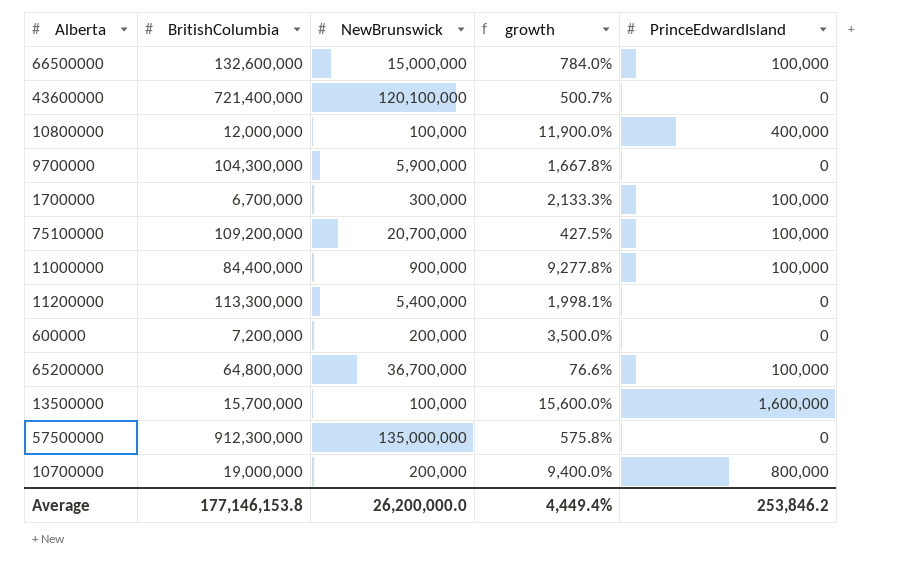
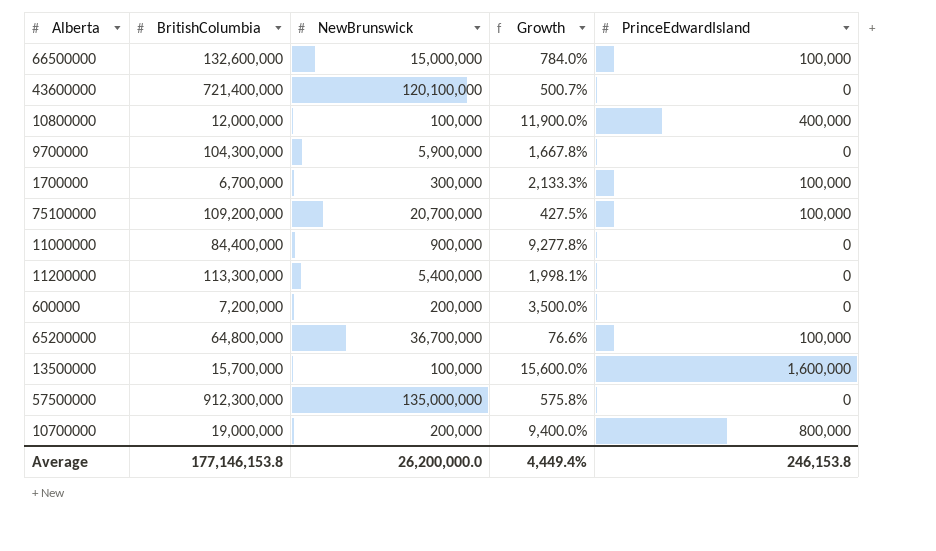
column name: growth -> Growth
11000000 | PrinceEdwardIsland: 100,000 -> 0
Average | PrinceEdwardIsland: 253,846.2 -> 246,153.8

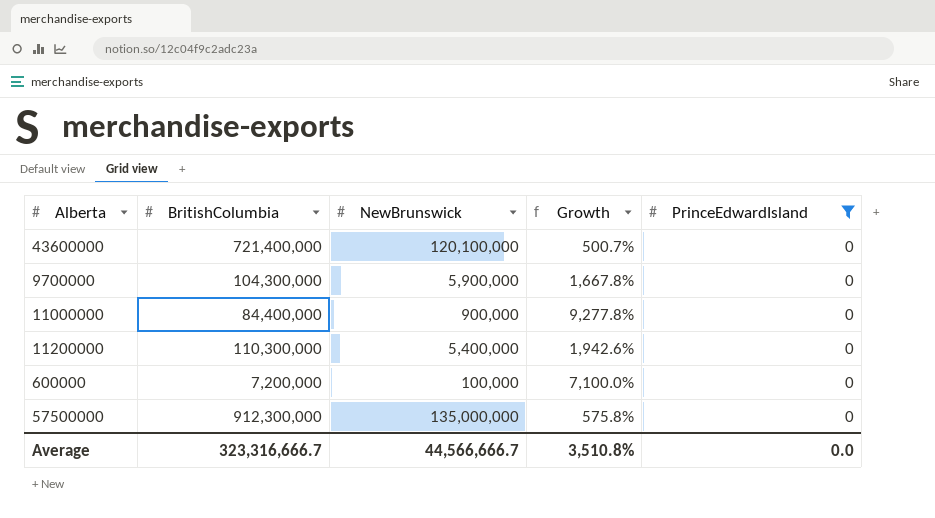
filter: none -> PrinceEdwardIsland = 0
11200000 | BritishColumbia: 113,300,000 -> 110,300,000
11200000 | Growth: 1,998.1% -> 1,942.6%
600000 | NewBrunswick: 200,000 -> 100,000
600000 | Growth: 3,500.0% -> 7,100.0%
Average | BritishColumbia: 177,146,153.8 -> 323,316,666.7
Average | NewBrunswick: 26,200,000.0 -> 44,566,666.7
Average | Growth: 4,449.4% -> 3,510.8%
Average | PrinceEdwardIsland: 246,153.8 -> 0.0

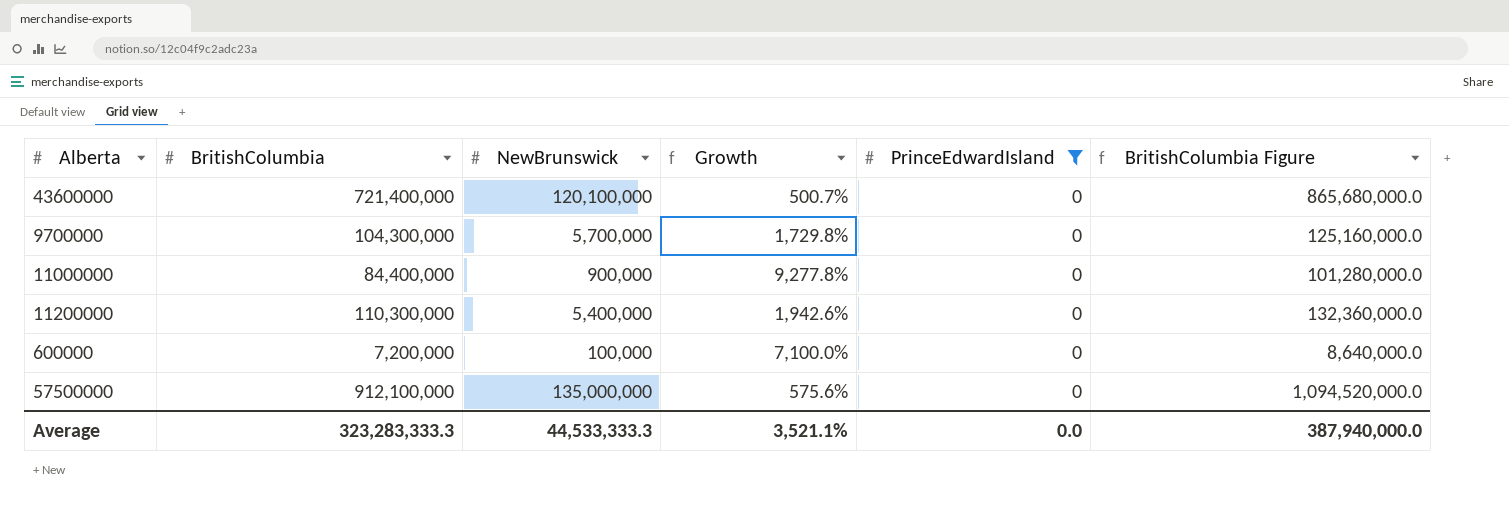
column BritishColumbia Figure | formula: none -> [BritishColumbia] * 1.2
9700000 | NewBrunswick: 5,900,000 -> 5,700,000
9700000 | Growth: 1,667.8% -> 1,729.8%
57500000 | BritishColumbia: 912,300,000 -> 912,100,000
57500000 | Growth: 575.8% -> 575.6%
Average | BritishColumbia: 323,316,666.7 -> 323,283,333.3
Average | NewBrunswick: 44,566,666.7 -> 44,533,333.3
Average | Growth: 3,510.8% -> 3,521.1%

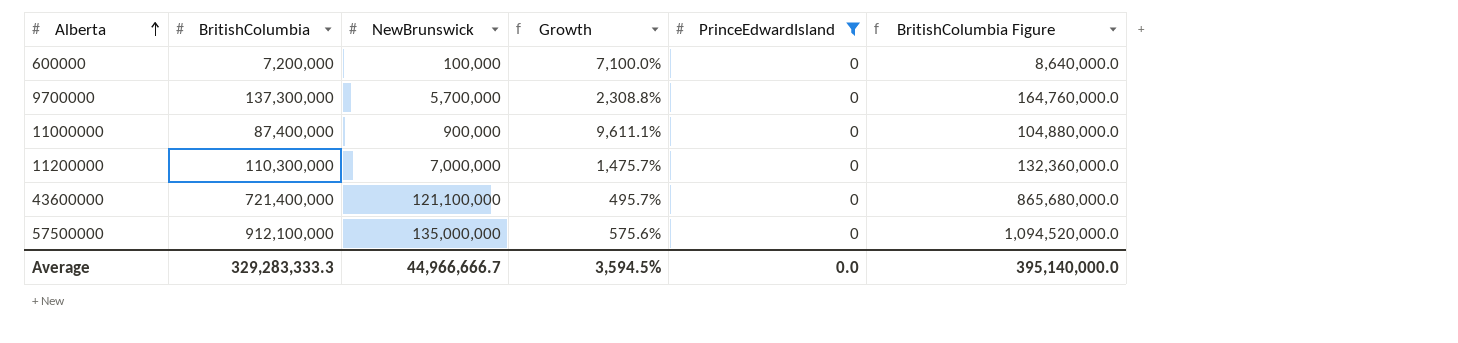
row order: none -> Alberta ascending
9700000 | BritishColumbia: 104,300,000 -> 137,300,000
9700000 | Growth: 1,729.8% -> 2,308.8%
9700000 | BritishColumbia Figure: 125,160,000.0 -> 164,760,000.0
11000000 | BritishColumbia: 84,400,000 -> 87,400,000
11000000 | Growth: 9,277.8% -> 9,611.1%
11000000 | BritishColumbia Figure: 101,280,000.0 -> 104,880,000.0
11200000 | NewBrunswick: 5,400,000 -> 7,000,000
11200000 | Growth: 1,942.6% -> 1,475.7%
43600000 | NewBrunswick: 120,100,000 -> 121,100,000
43600000 | Growth: 500.7% -> 495.7%
Average | BritishColumbia: 323,283,333.3 -> 329,283,333.3
Average | NewBrunswick: 44,533,333.3 -> 44,966,666.7
Average | Growth: 3,521.1% -> 3,594.5%
Average | BritishColumbia Figure: 387,940,000.0 -> 395,140,000.0

